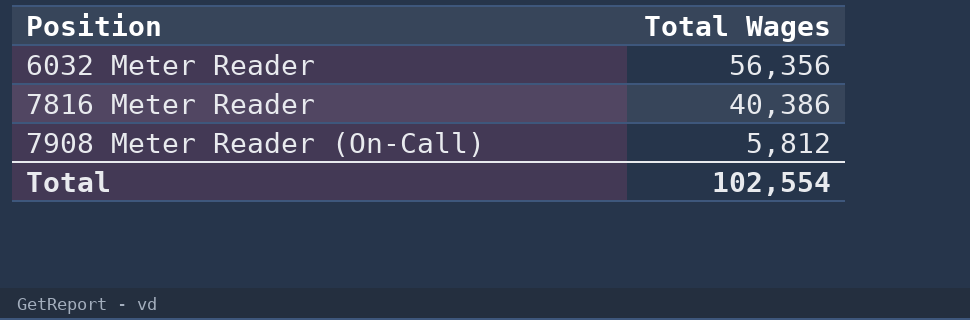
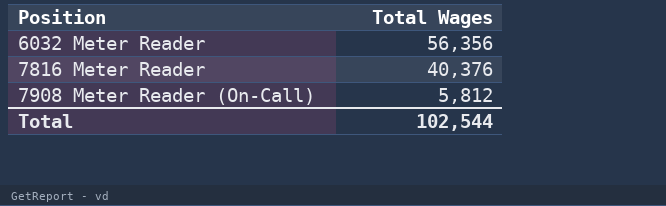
7816 Meter Reader | Total Wages: 40,386 -> 40,376
Total | Total Wages: 102,554 -> 102,544

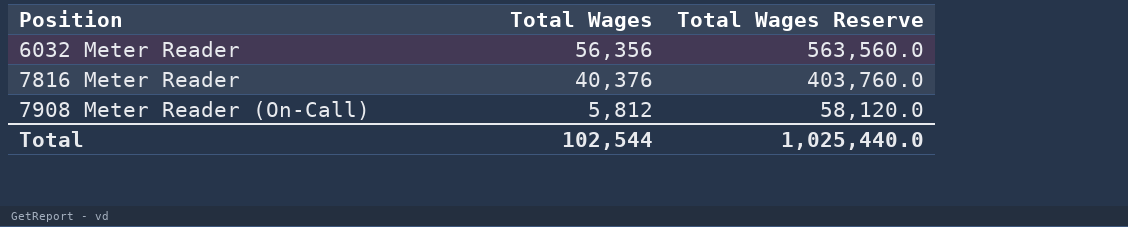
column Total Wages Reserve | formula: none -> [Total Wages] * 10

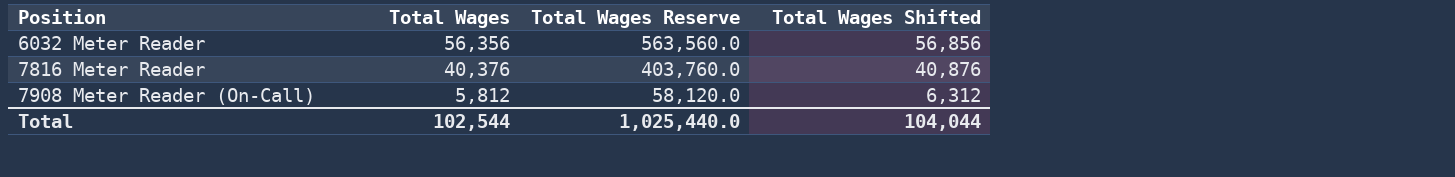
column Total Wages Shifted | formula: none -> [Total Wages] + 500

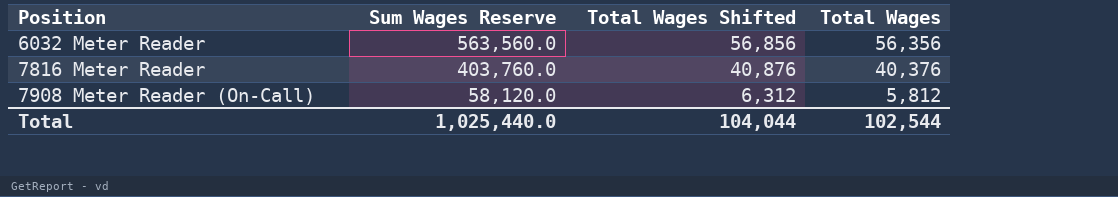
column name: Total Wages Reserve -> Sum Wages Reserve
column Total Wages | position: 2 -> 4

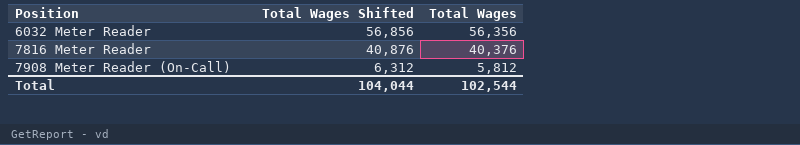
column Sum Wages Reserve | formula: [Total Wages] * 10 -> none

